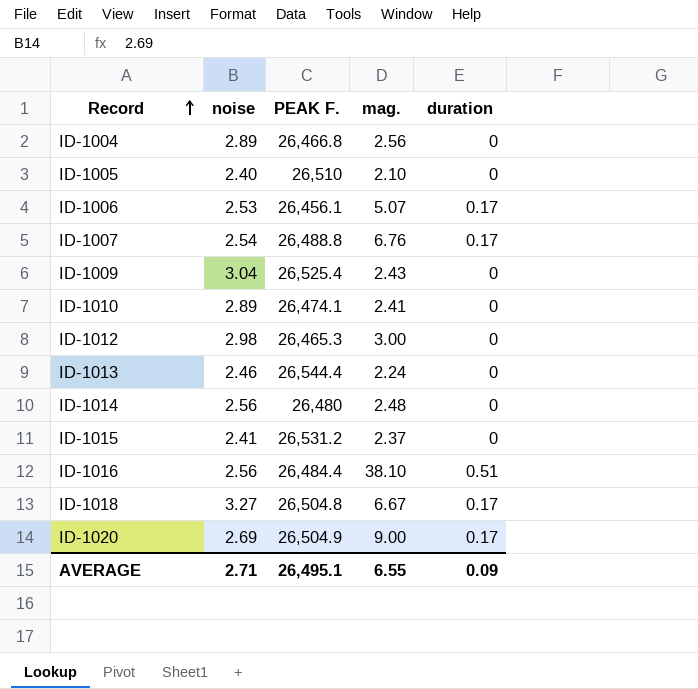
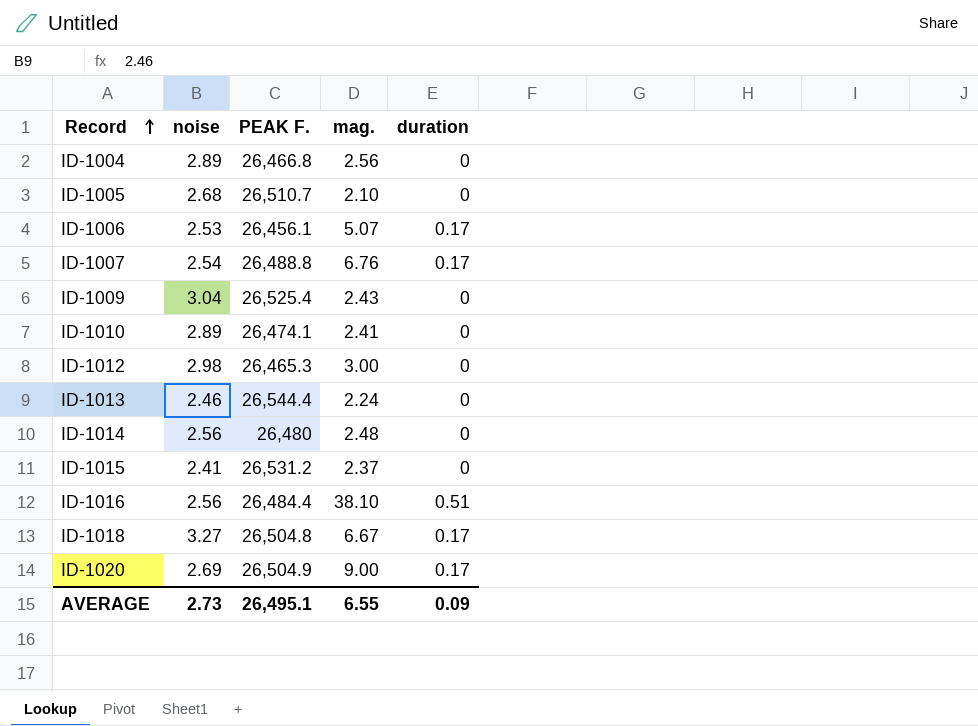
ID-1005 | noise: 2.40 -> 2.68
ID-1005 | PEAK F.: 26,510 -> 26,510.7
AVERAGE | noise: 2.71 -> 2.73

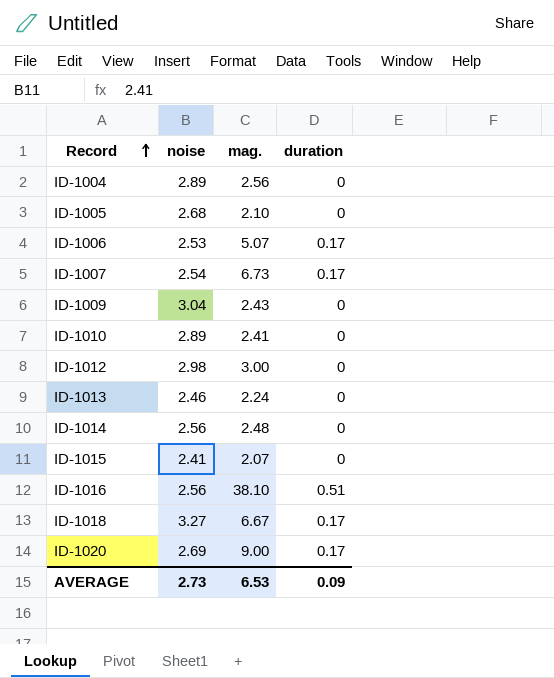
column PEAK F. | position: 3 -> none
ID-1007 | mag.: 6.76 -> 6.73
ID-1015 | mag.: 2.37 -> 2.07
AVERAGE | mag.: 6.55 -> 6.53

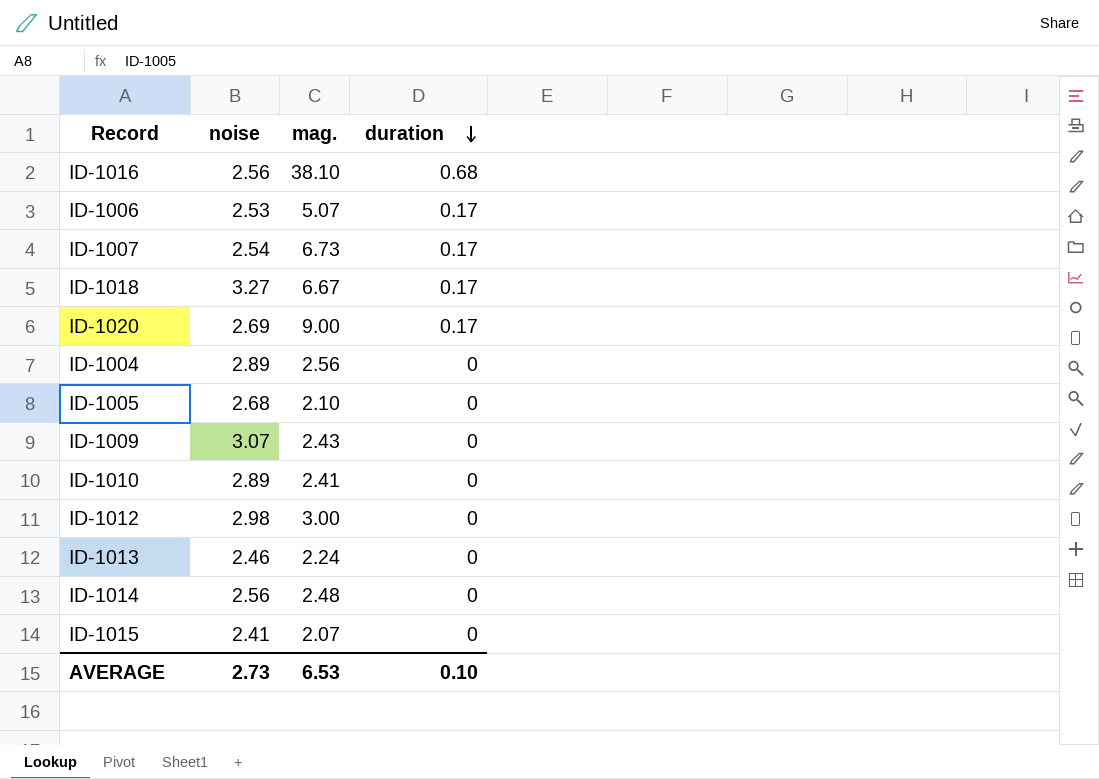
row order: Record ascending -> duration descending
ID-1016 | duration: 0.51 -> 0.68
ID-1009 | noise: 3.04 -> 3.07
AVERAGE | duration: 0.09 -> 0.10

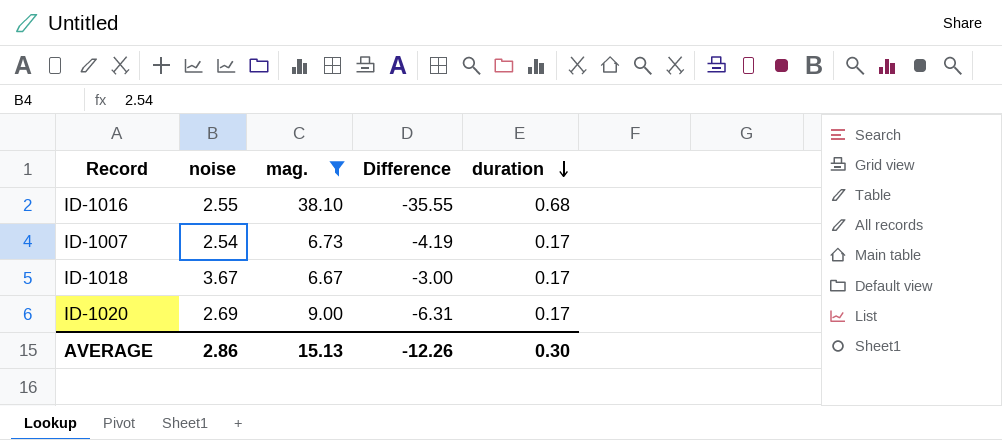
filter: none -> mag. >= 6.67
column Difference | formula: none -> [noise] - [mag.]
ID-1016 | noise: 2.56 -> 2.55
ID-1018 | noise: 3.27 -> 3.67
AVERAGE | noise: 2.73 -> 2.86
AVERAGE | mag.: 6.53 -> 15.13
AVERAGE | duration: 0.10 -> 0.30

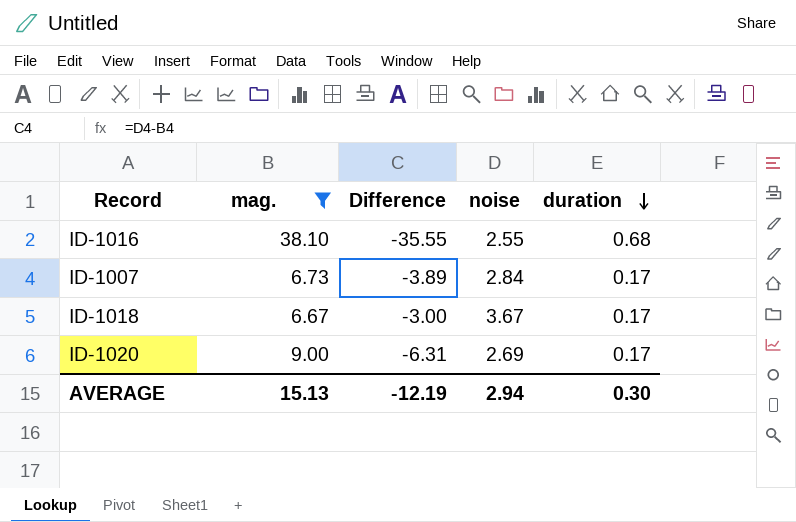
column noise | position: 2 -> 4
ID-1007 | Difference: -4.19 -> -3.89
ID-1007 | noise: 2.54 -> 2.84
AVERAGE | Difference: -12.26 -> -12.19
AVERAGE | noise: 2.86 -> 2.94

